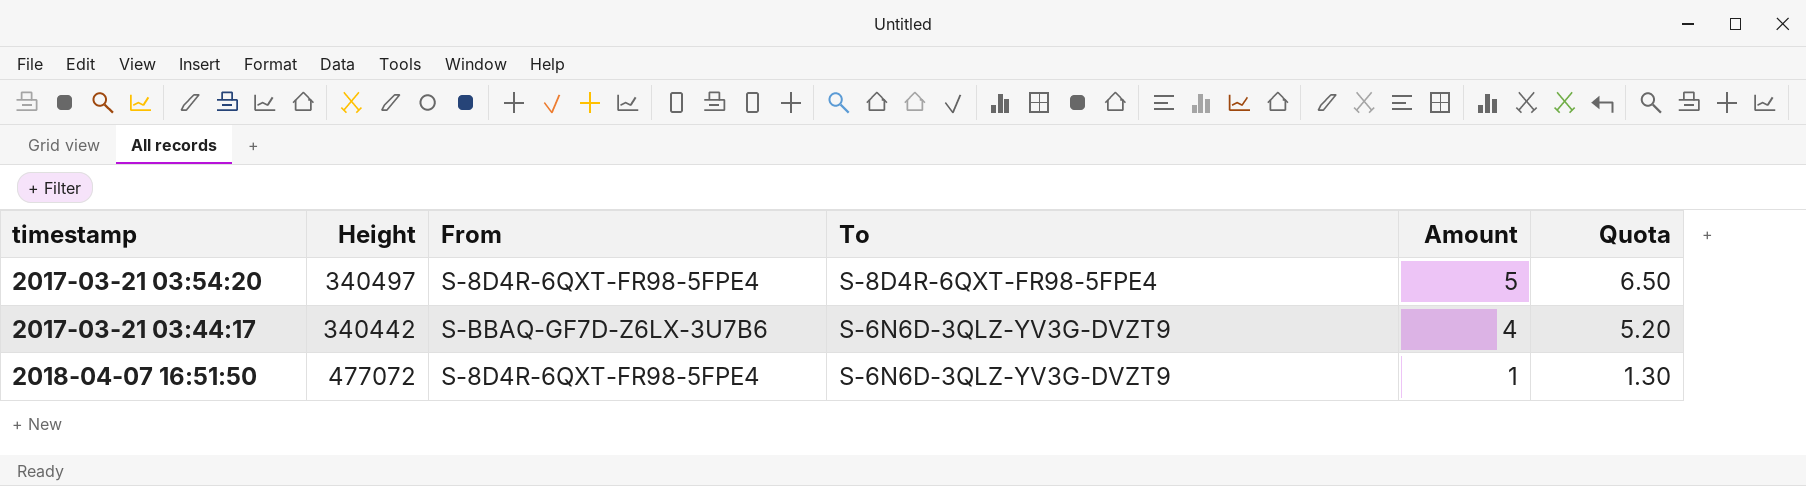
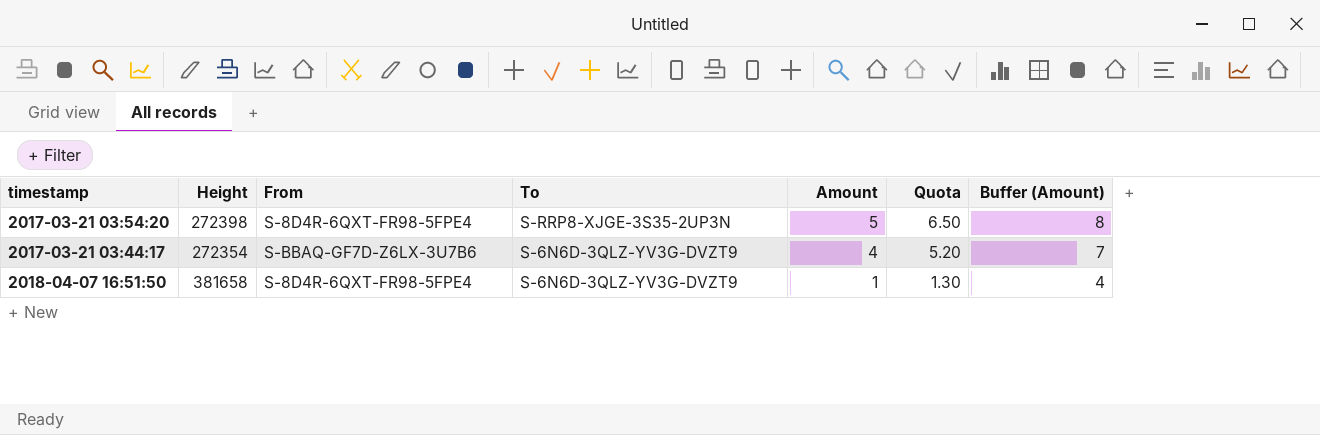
column Buffer (Amount) | formula: none -> [Amount] + 3
2017-03-21 03:54:20 | Height: 340497 -> 272398
2017-03-21 03:54:20 | To: S-8D4R-6QXT-FR98-5FPE4 -> S-RRP8-XJGE-3S35-2UP3N
2017-03-21 03:44:17 | Height: 340442 -> 272354
2018-04-07 16:51:50 | Height: 477072 -> 381658

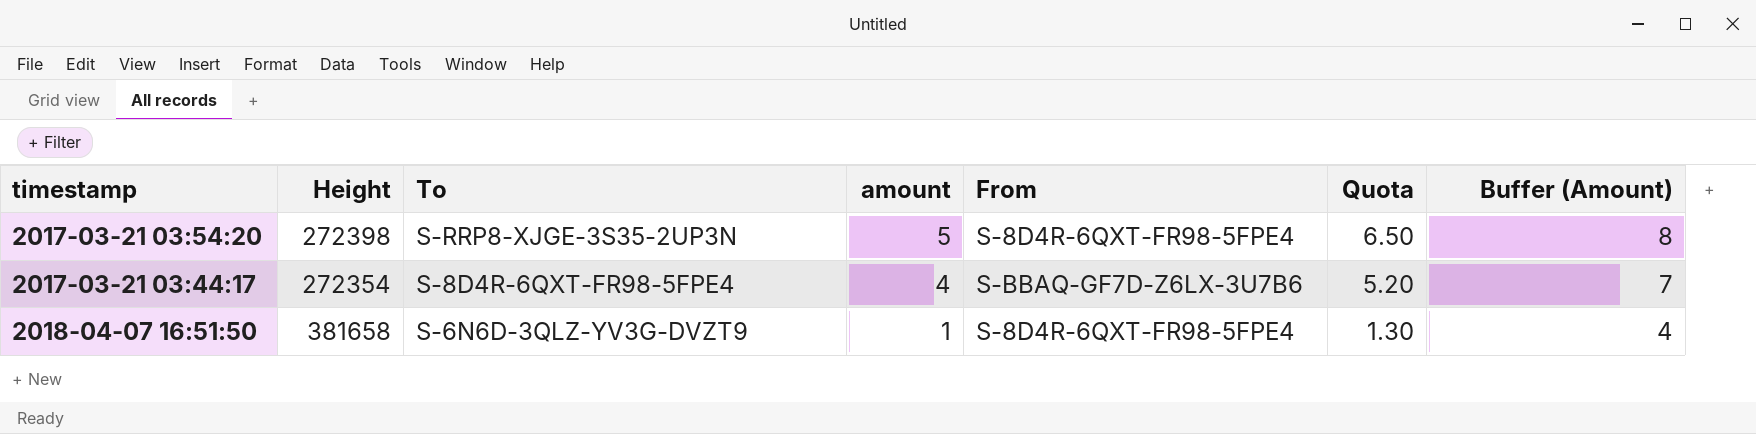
column name: Amount -> amount
column From | position: 3 -> 5
2017-03-21 03:44:17 | To: S-6N6D-3QLZ-YV3G-DVZT9 -> S-8D4R-6QXT-FR98-5FPE4

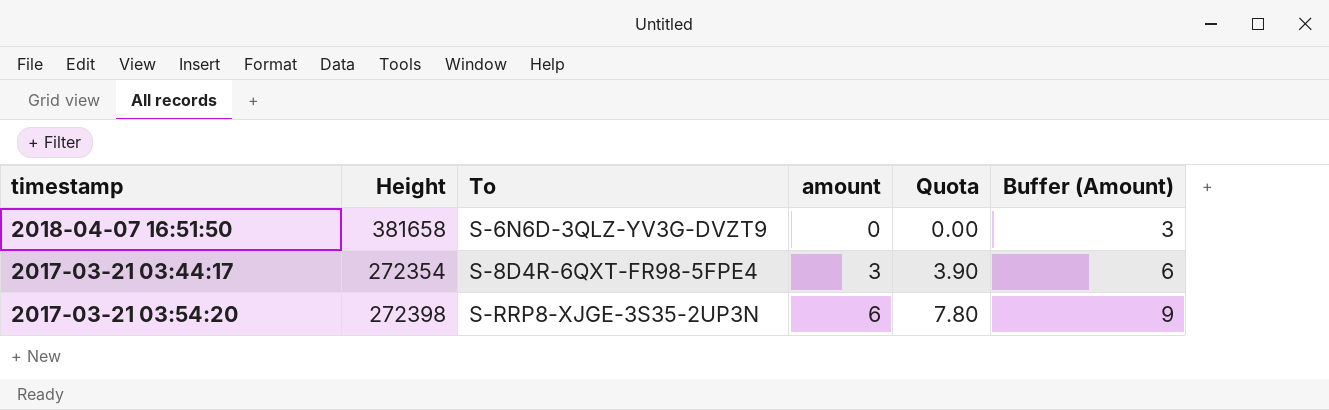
row order: To descending -> To ascending
column From | position: 5 -> none
2018-04-07 16:51:50 | amount: 1 -> 0
2018-04-07 16:51:50 | Quota: 1.30 -> 0.00
2018-04-07 16:51:50 | Buffer (Amount): 4 -> 3
2017-03-21 03:44:17 | amount: 4 -> 3
2017-03-21 03:44:17 | Quota: 5.20 -> 3.90
2017-03-21 03:44:17 | Buffer (Amount): 7 -> 6
2017-03-21 03:54:20 | amount: 5 -> 6
2017-03-21 03:54:20 | Quota: 6.50 -> 7.80
2017-03-21 03:54:20 | Buffer (Amount): 8 -> 9

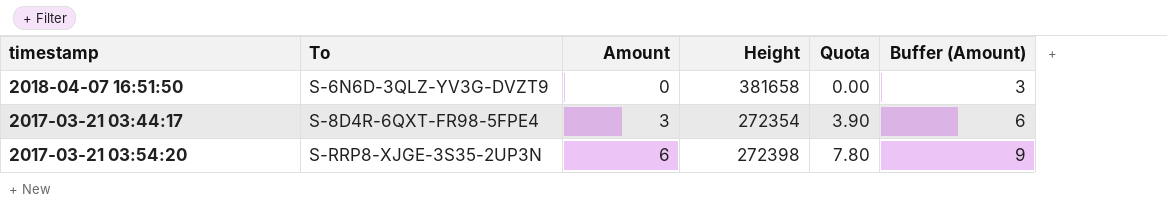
column name: amount -> Amount
column Height | position: 2 -> 4

